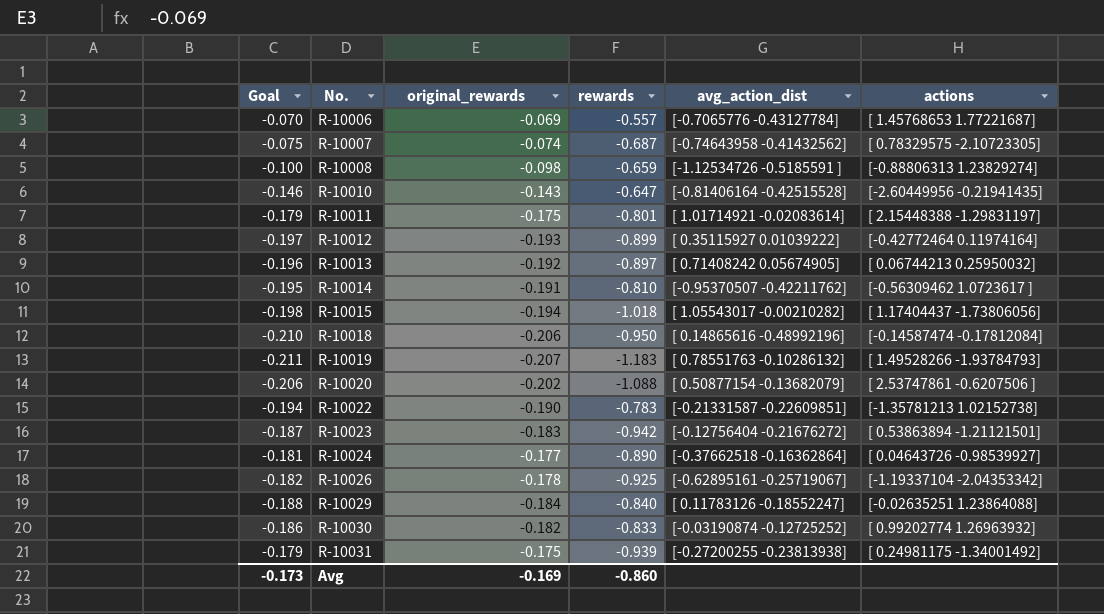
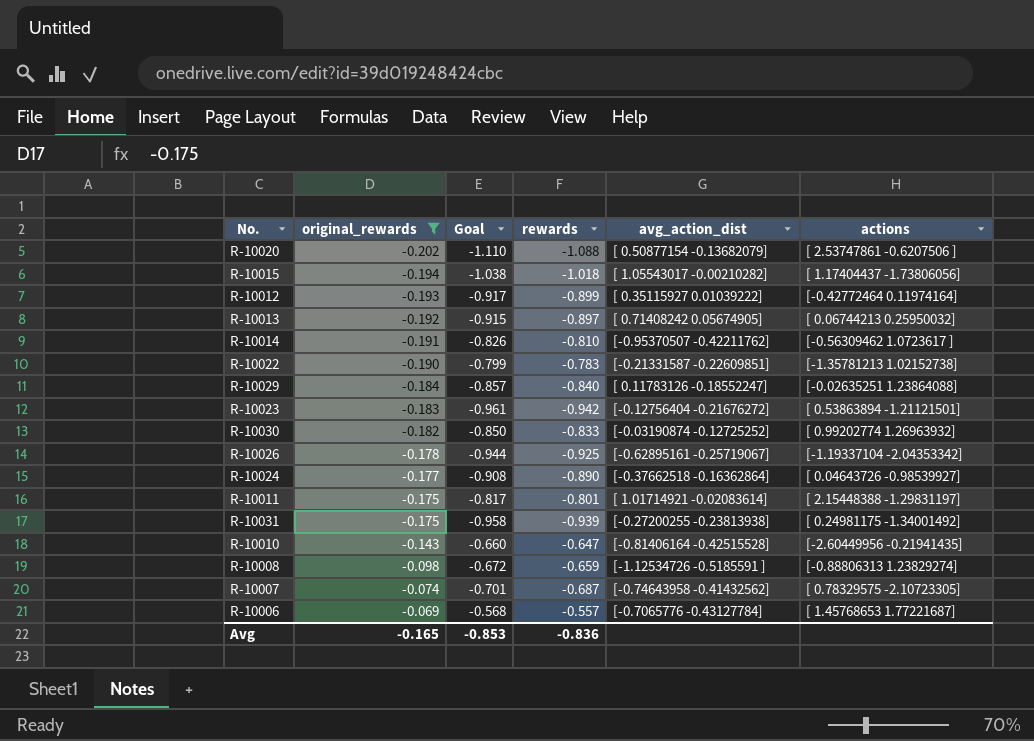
filter: none -> original_rewards >= -0.202
row order: No. ascending -> original_rewards ascending
column Goal | formula: [original_rewards] * 1.02 -> [rewards] * 1.02
column Goal | position: 1 -> 3
Avg | original_rewards: -0.169 -> -0.165
Avg | Goal: -0.173 -> -0.853
Avg | rewards: -0.860 -> -0.836

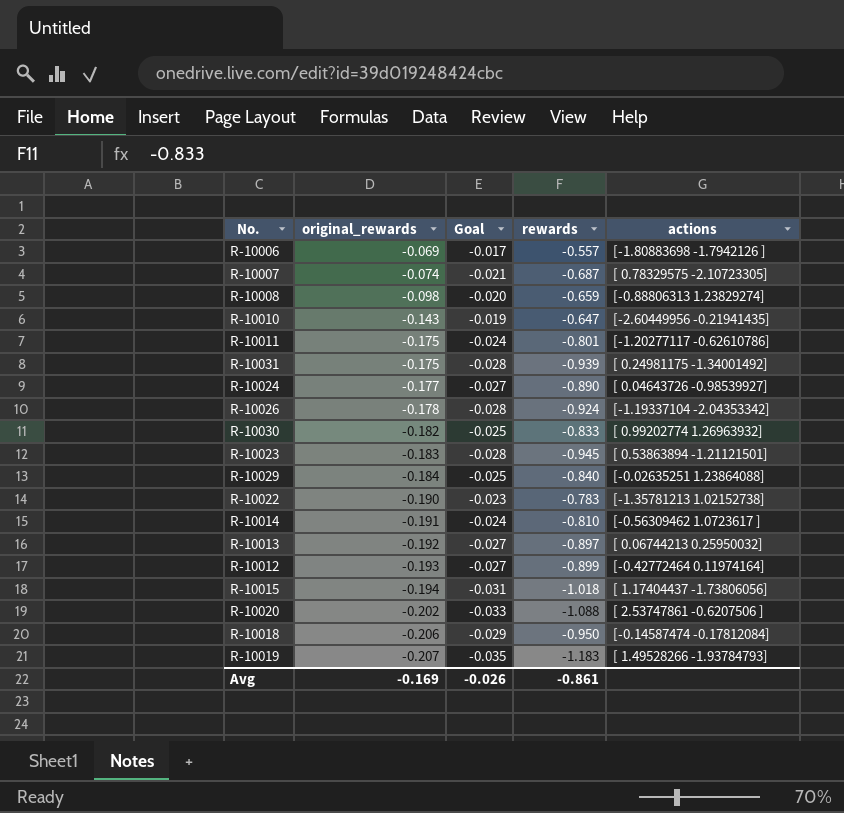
filter: original_rewards >= -0.202 -> none
row order: original_rewards ascending -> original_rewards descending
column avg_action_dist | position: 5 -> none
column Goal | formula: [rewards] * 1.02 -> [rewards] * 0.03
R-10006 | actions: [ 1.45768653 1.77221687] -> [-1.80883698 -1.7942126 ]
R-10011 | actions: [ 2.15448388 -1.29831197] -> [-1.20277117 -0.62610786]
R-10026 | rewards: -0.925 -> -0.924
R-10023 | rewards: -0.942 -> -0.945
Avg | original_rewards: -0.165 -> -0.169
Avg | Goal: -0.853 -> -0.026
Avg | rewards: -0.836 -> -0.861

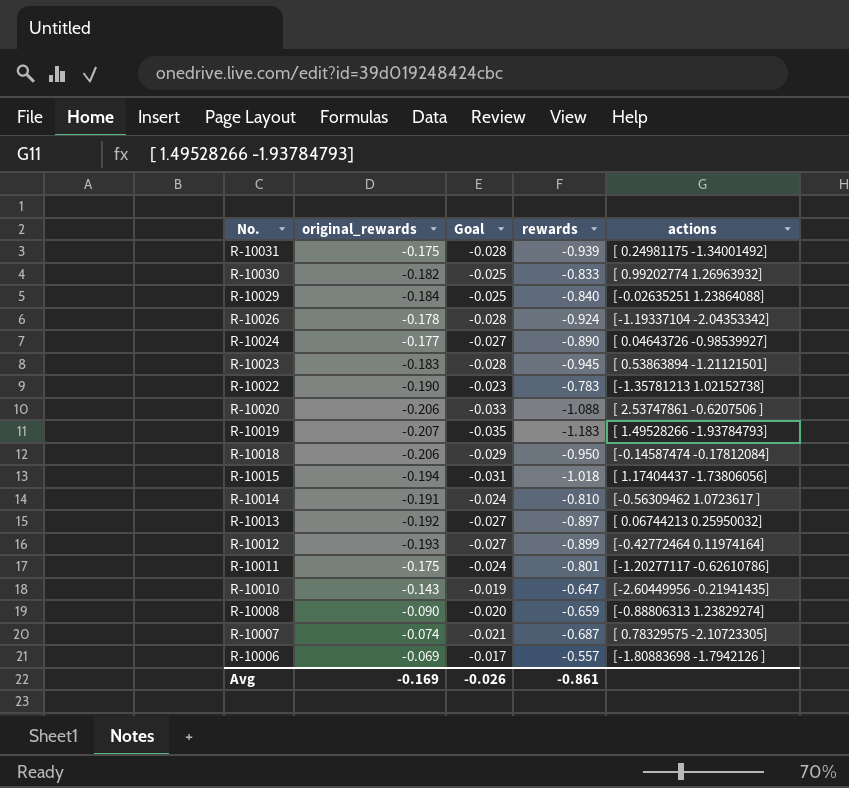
row order: original_rewards descending -> No. descending
R-10020 | original_rewards: -0.202 -> -0.206
R-10008 | original_rewards: -0.098 -> -0.090

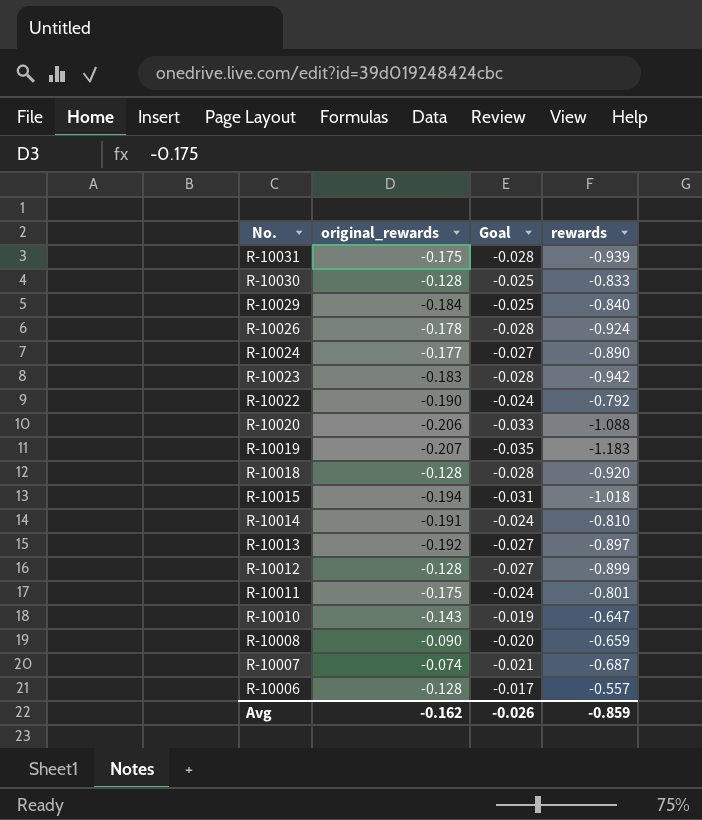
column actions | position: 5 -> none
R-10030 | original_rewards: -0.182 -> -0.128
R-10023 | rewards: -0.945 -> -0.942
R-10022 | Goal: -0.023 -> -0.024
R-10022 | rewards: -0.783 -> -0.792
R-10018 | original_rewards: -0.206 -> -0.128
R-10018 | Goal: -0.029 -> -0.028
R-10018 | rewards: -0.950 -> -0.920
R-10012 | original_rewards: -0.193 -> -0.128
R-10006 | original_rewards: -0.069 -> -0.128
Avg | original_rewards: -0.169 -> -0.162
Avg | rewards: -0.861 -> -0.859

